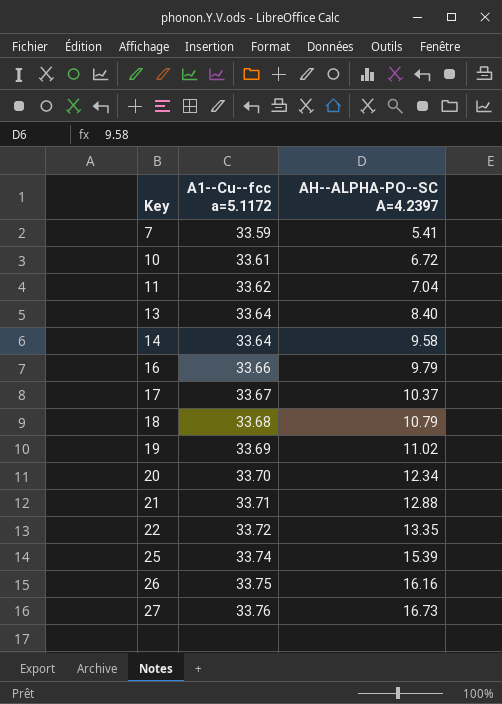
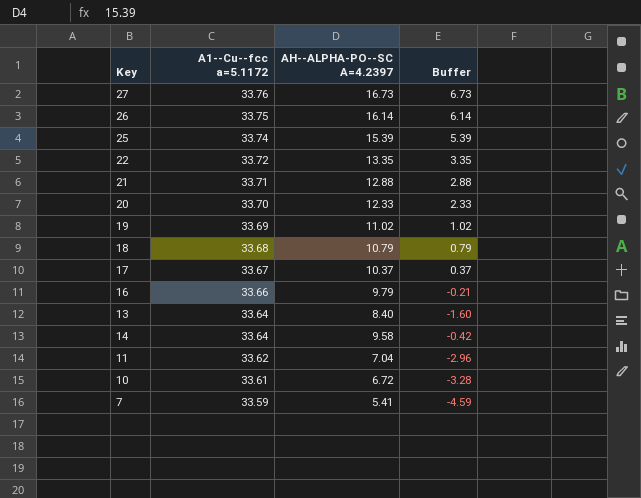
row order: Key ascending -> A1--Cu--fcc a=5.1172 descending
column Buffer | formula: none -> [AH--ALPHA-PO--SC A=4.2397] - 10
26 | AH--ALPHA-PO--SC A=4.2397: 16.16 -> 16.14
20 | AH--ALPHA-PO--SC A=4.2397: 12.34 -> 12.33

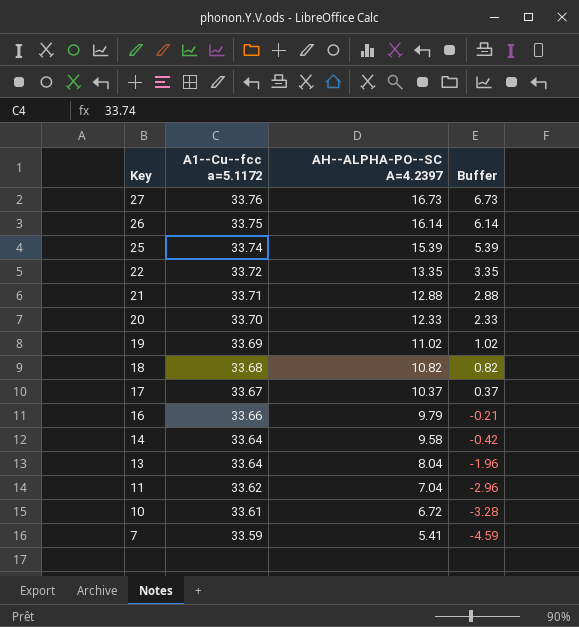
row order: A1--Cu--fcc a=5.1172 descending -> Key descending
18 | AH--ALPHA-PO--SC A=4.2397: 10.79 -> 10.82
18 | Buffer: 0.79 -> 0.82
13 | AH--ALPHA-PO--SC A=4.2397: 8.40 -> 8.04
13 | Buffer: -1.60 -> -1.96

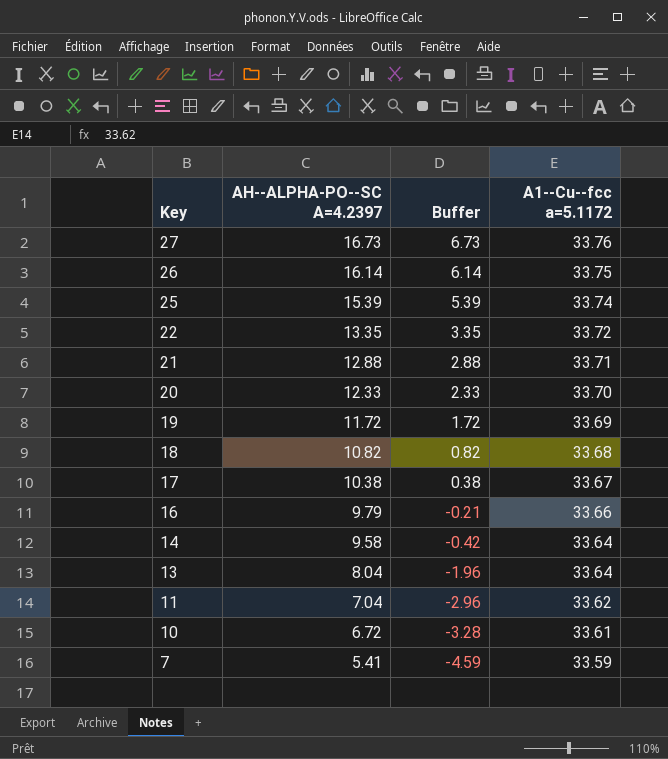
column A1--Cu--fcc a=5.1172 | position: 2 -> 4
19 | AH--ALPHA-PO--SC A=4.2397: 11.02 -> 11.72
19 | Buffer: 1.02 -> 1.72
17 | AH--ALPHA-PO--SC A=4.2397: 10.37 -> 10.38
17 | Buffer: 0.37 -> 0.38

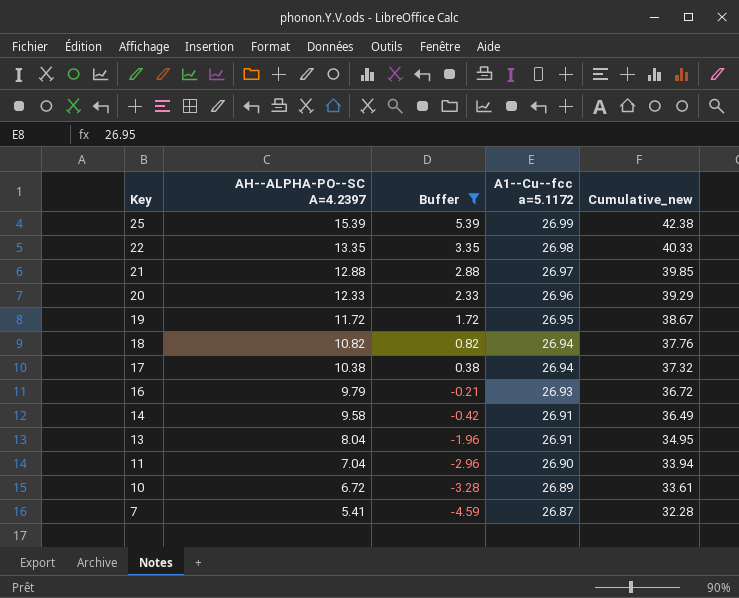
filter: none -> Buffer <= 5.39
column Cumulative_new | formula: none -> [AH--ALPHA-PO--SC A=4.2397] + [A1--Cu--fcc a=5.1172]
25 | A1--Cu--fcc a=5.1172: 33.74 -> 26.99
22 | A1--Cu--fcc a=5.1172: 33.72 -> 26.98
21 | A1--Cu--fcc a=5.1172: 33.71 -> 26.97
20 | A1--Cu--fcc a=5.1172: 33.70 -> 26.96
19 | A1--Cu--fcc a=5.1172: 33.69 -> 26.95
18 | A1--Cu--fcc a=5.1172: 33.68 -> 26.94
17 | A1--Cu--fcc a=5.1172: 33.67 -> 26.94
16 | A1--Cu--fcc a=5.1172: 33.66 -> 26.93
14 | A1--Cu--fcc a=5.1172: 33.64 -> 26.91
13 | A1--Cu--fcc a=5.1172: 33.64 -> 26.91
11 | A1--Cu--fcc a=5.1172: 33.62 -> 26.90
10 | A1--Cu--fcc a=5.1172: 33.61 -> 26.89
7 | A1--Cu--fcc a=5.1172: 33.59 -> 26.87

